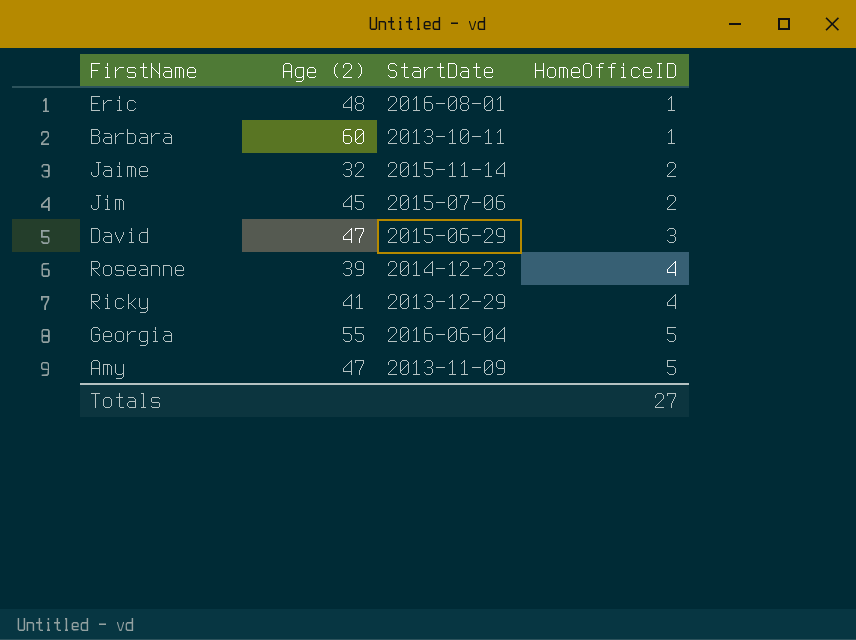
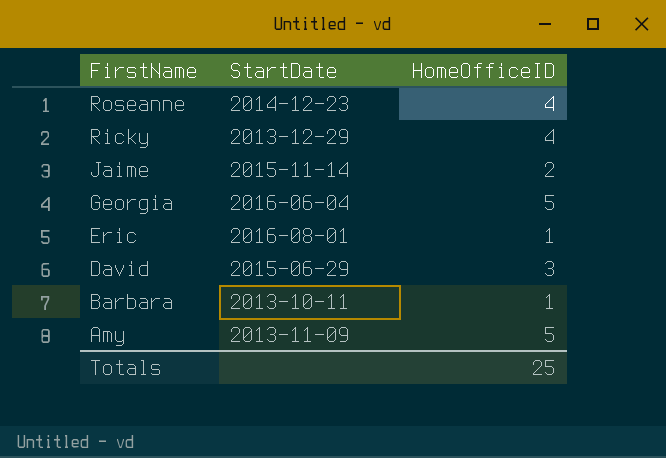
row order: HomeOfficeID ascending -> FirstName descending
column Age (2) | position: 2 -> none
row Jim: 45 | 2015-07-06 | 2 -> none
Totals | HomeOfficeID: 27 -> 25

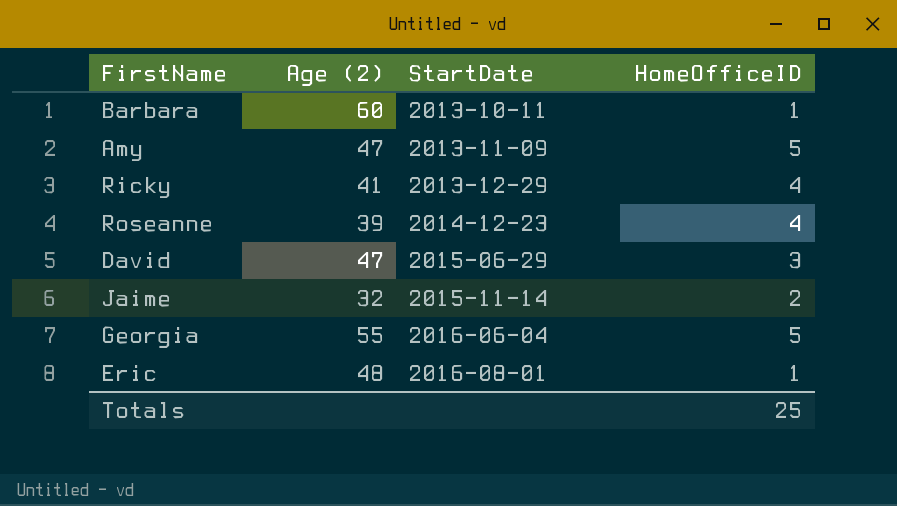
row order: FirstName descending -> StartDate ascending
column Age (2) | position: none -> 2

